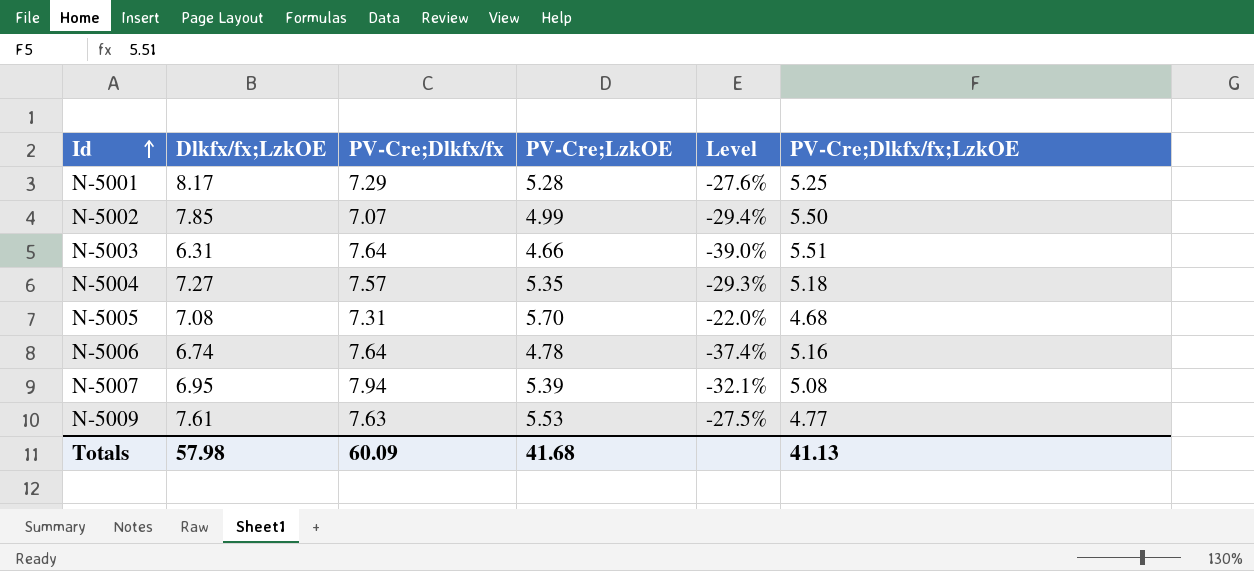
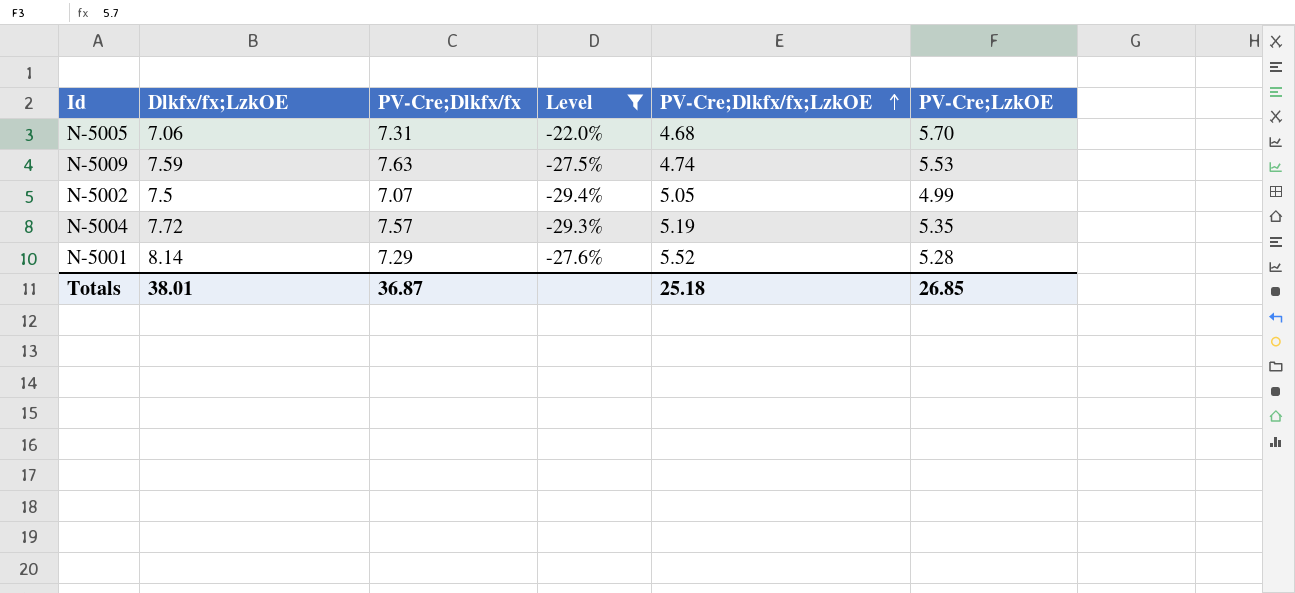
filter: none -> Level >= -29.4%
row order: Id ascending -> PV-Cre;Dlkfx/fx;LzkOE ascending
column PV-Cre;LzkOE | position: 4 -> 6
N-5005 | Dlkfx/fx;LzkOE: 7.08 -> 7.06
N-5009 | Dlkfx/fx;LzkOE: 7.61 -> 7.59
N-5009 | PV-Cre;Dlkfx/fx;LzkOE: 4.77 -> 4.74
N-5002 | Dlkfx/fx;LzkOE: 7.85 -> 7.5
N-5002 | PV-Cre;Dlkfx/fx;LzkOE: 5.50 -> 5.05
N-5004 | Dlkfx/fx;LzkOE: 7.27 -> 7.72
N-5004 | PV-Cre;Dlkfx/fx;LzkOE: 5.18 -> 5.19
N-5001 | Dlkfx/fx;LzkOE: 8.17 -> 8.14
N-5001 | PV-Cre;Dlkfx/fx;LzkOE: 5.25 -> 5.52
Totals | Dlkfx/fx;LzkOE: 57.98 -> 38.01
Totals | PV-Cre;Dlkfx/fx: 60.09 -> 36.87
Totals | PV-Cre;Dlkfx/fx;LzkOE: 41.13 -> 25.18
Totals | PV-Cre;LzkOE: 41.68 -> 26.85

